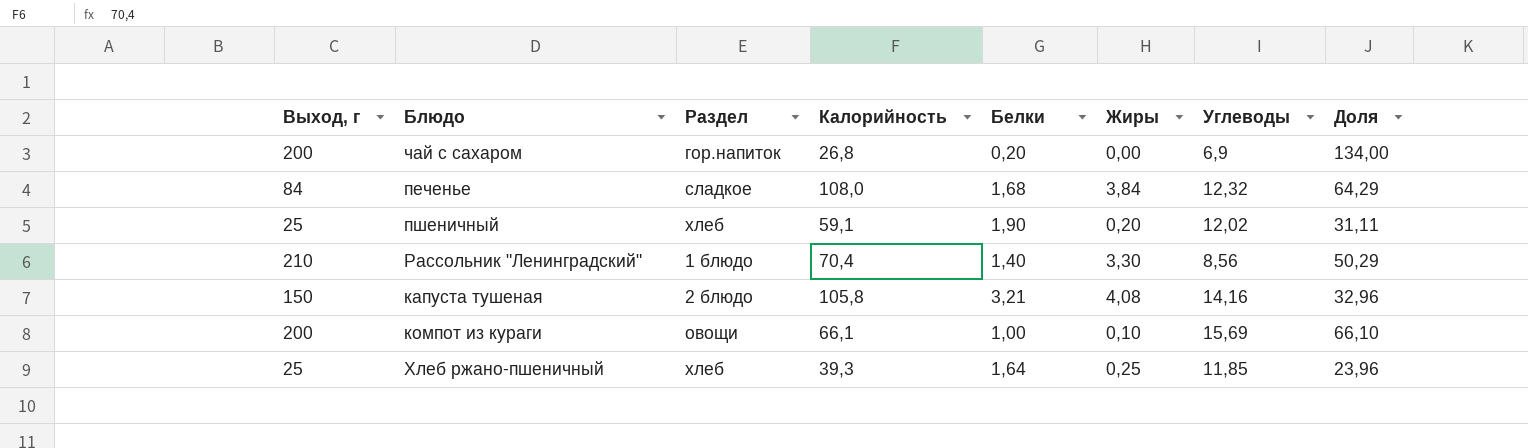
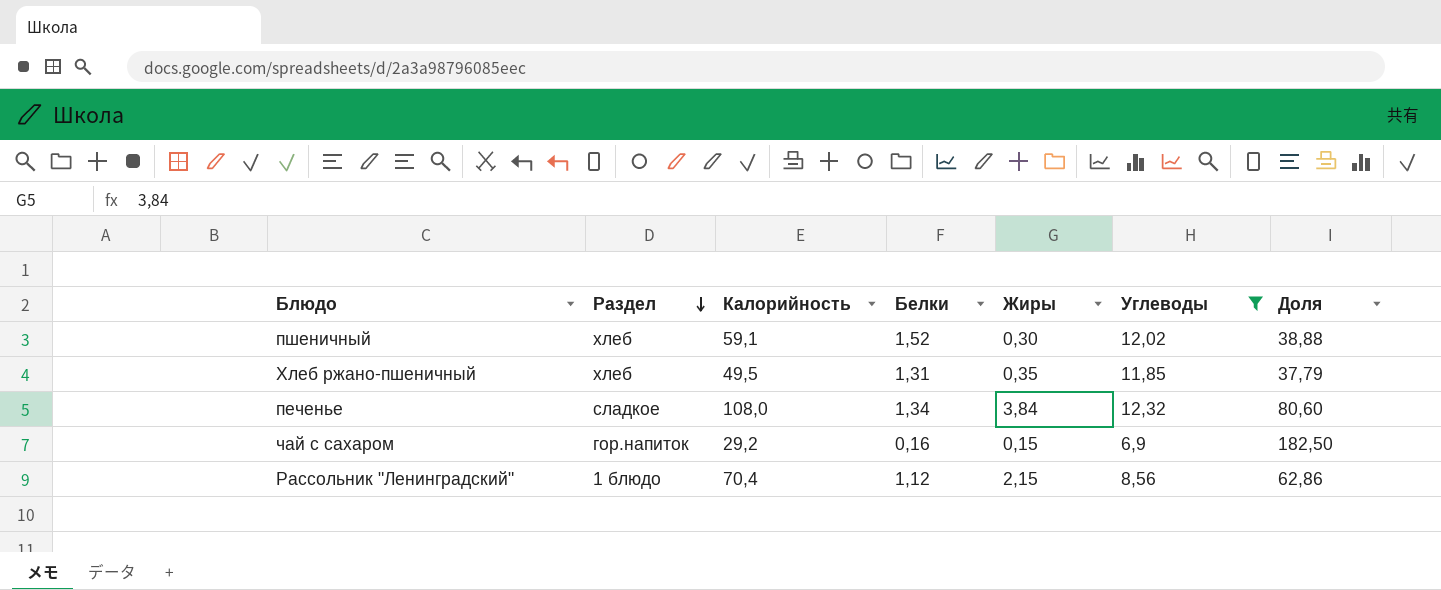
filter: none -> Углеводы <= 12,32
row order: none -> Раздел descending
column Выход, г | position: 1 -> none
пшеничный | Белки: 1,90 -> 1,52
пшеничный | Жиры: 0,20 -> 0,30
пшеничный | Доля: 31,11 -> 38,88
Хлеб ржано-пшеничный | Калорийность: 39,3 -> 49,5
Хлеб ржано-пшеничный | Белки: 1,64 -> 1,31
Хлеб ржано-пшеничный | Жиры: 0,25 -> 0,35
Хлеб ржано-пшеничный | Доля: 23,96 -> 37,79
печенье | Белки: 1,68 -> 1,34
печенье | Доля: 64,29 -> 80,60
чай с сахаром | Калорийность: 26,8 -> 29,2
чай с сахаром | Белки: 0,20 -> 0,16
чай с сахаром | Жиры: 0,00 -> 0,15
чай с сахаром | Доля: 134,00 -> 182,50
Рассольник "Ленинградский" | Белки: 1,40 -> 1,12
Рассольник "Ленинградский" | Жиры: 3,30 -> 2,15
Рассольник "Ленинградский" | Доля: 50,29 -> 62,86

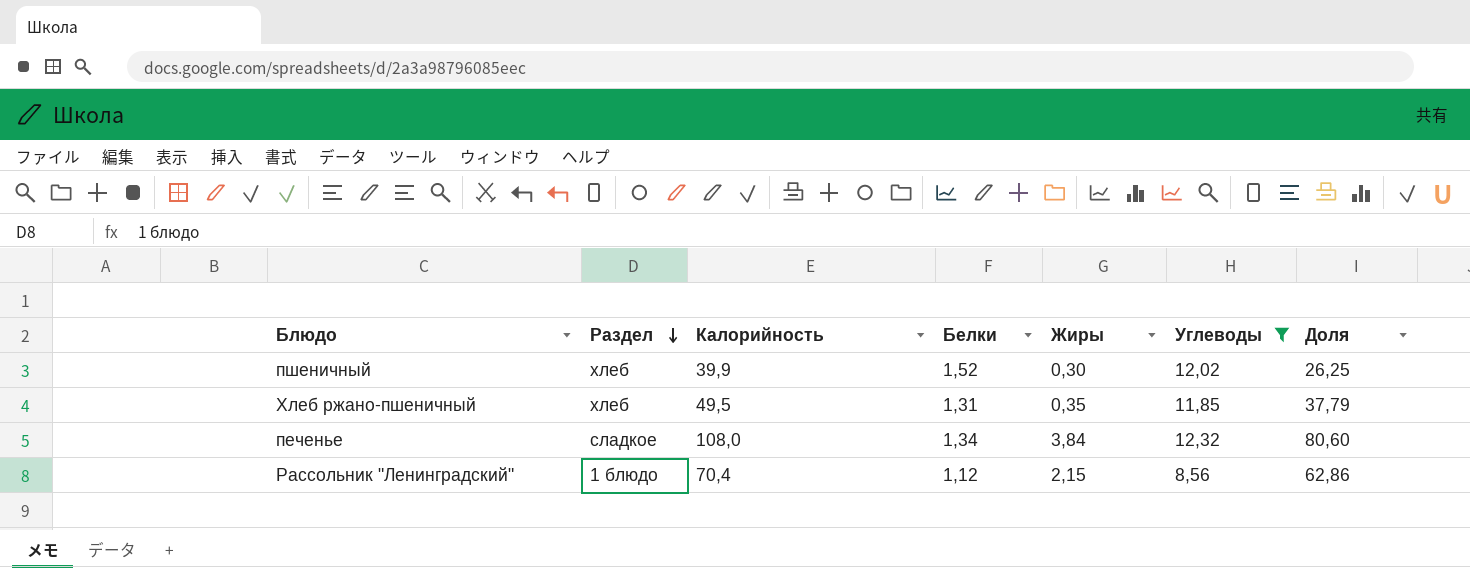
row чай с сахаром: гор.напиток | 29,2 | 0,16 | 0,15 | 6,9 | 182,50 -> none
пшеничный | Калорийность: 59,1 -> 39,9
пшеничный | Доля: 38,88 -> 26,25

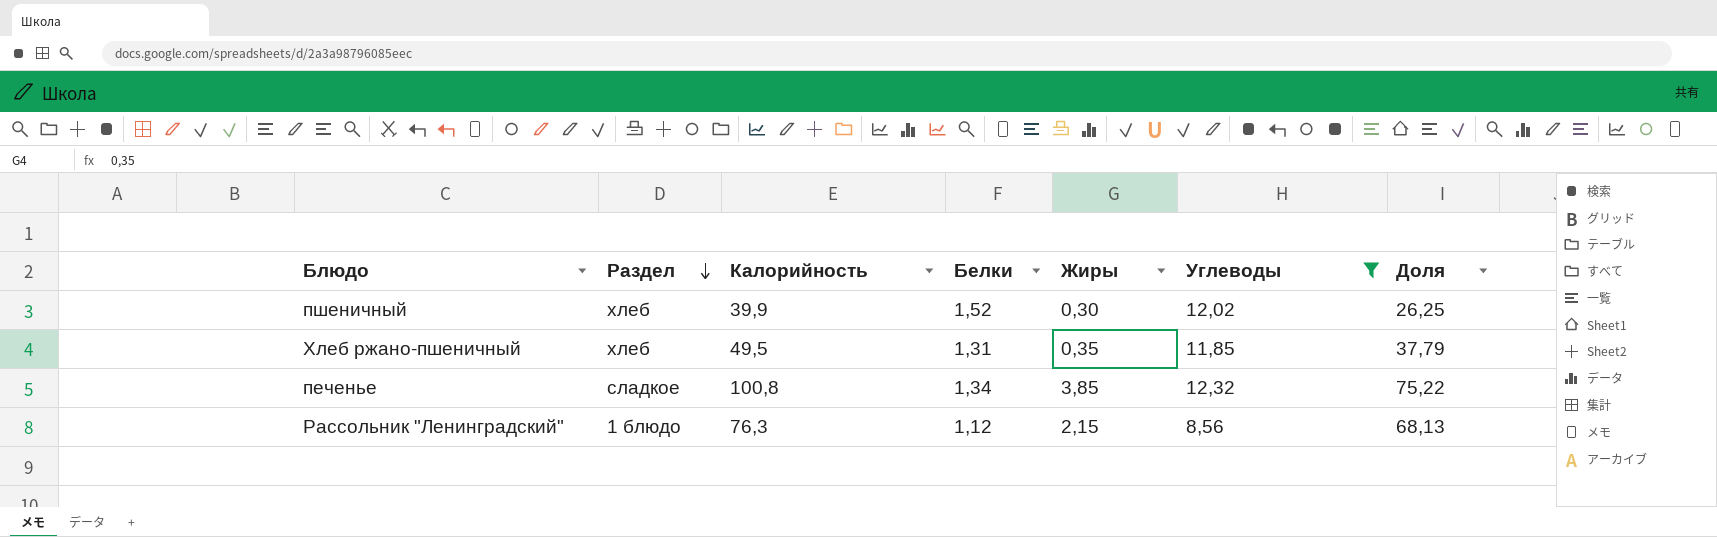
печенье | Калорийность: 108,0 -> 100,8
печенье | Жиры: 3,84 -> 3,85
печенье | Доля: 80,60 -> 75,22
Рассольник "Ленинградский" | Калорийность: 70,4 -> 76,3
Рассольник "Ленинградский" | Доля: 62,86 -> 68,13

